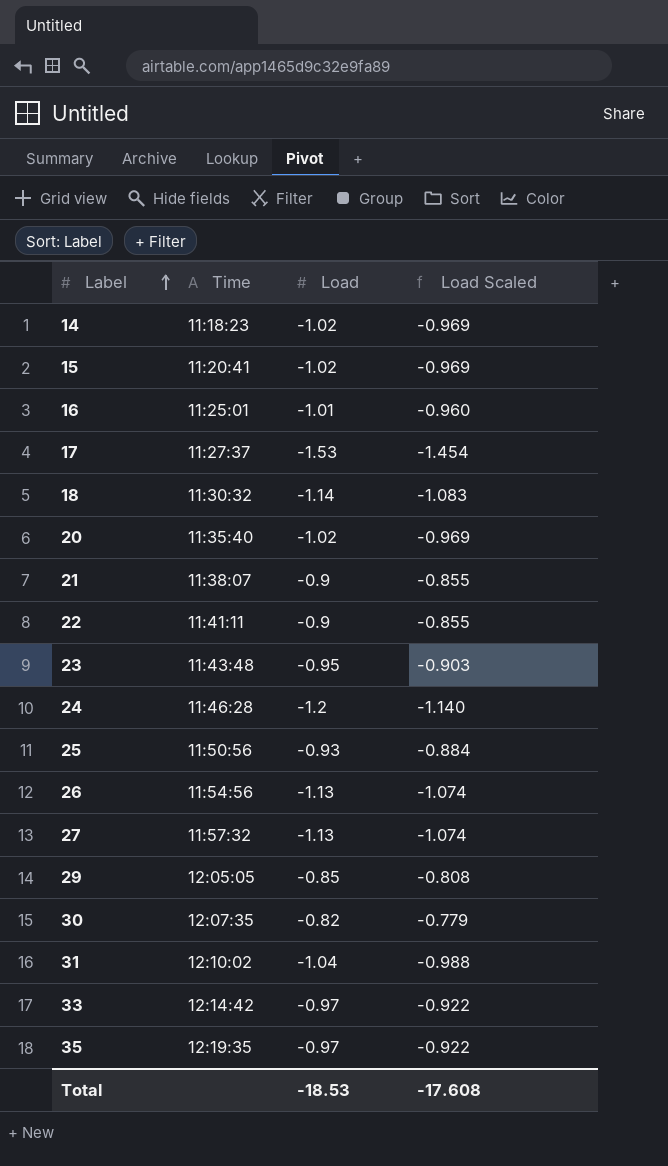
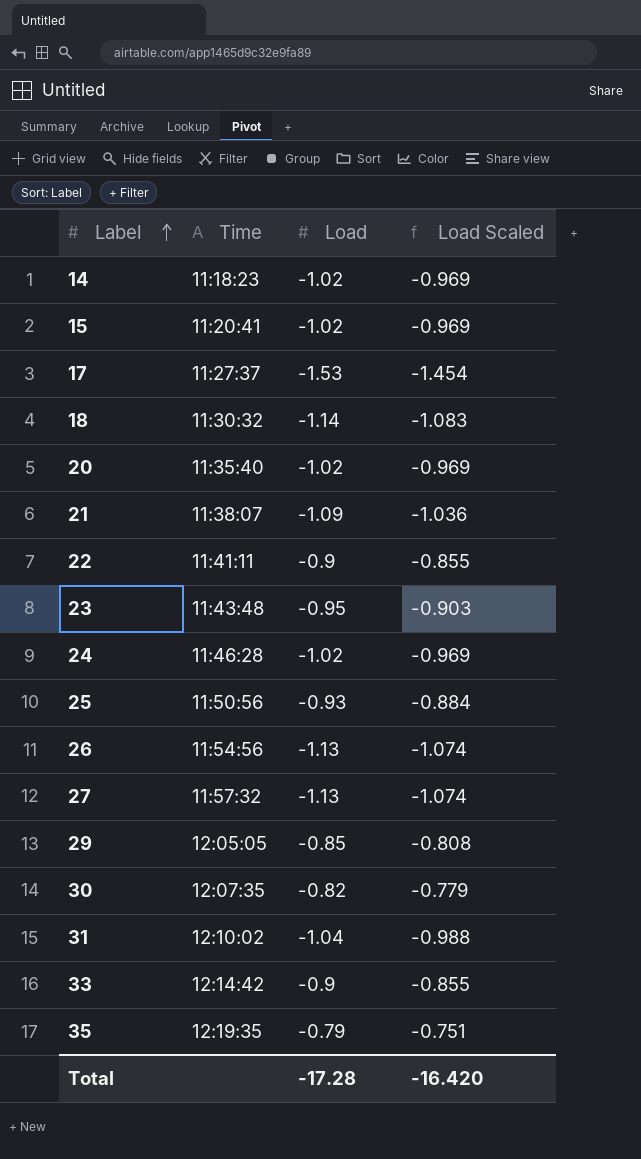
row 16: 11:25:01 | -1.01 | -0.960 -> none
21 | Load: -0.9 -> -1.09
21 | Load Scaled: -0.855 -> -1.036
24 | Load: -1.2 -> -1.02
24 | Load Scaled: -1.140 -> -0.969
33 | Load: -0.97 -> -0.9
33 | Load Scaled: -0.922 -> -0.855
35 | Load: -0.97 -> -0.79
35 | Load Scaled: -0.922 -> -0.751
Total | Load: -18.53 -> -17.28
Total | Load Scaled: -17.608 -> -16.420

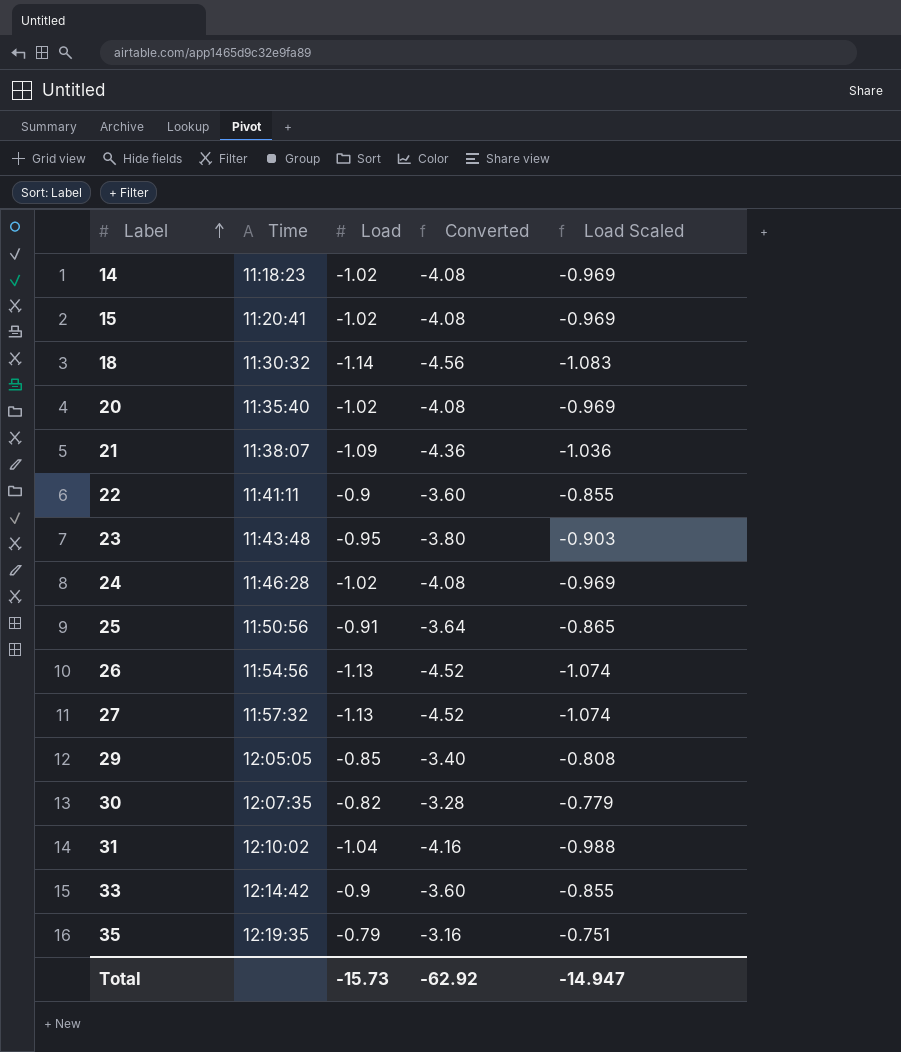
column Converted | formula: none -> [Load] * 4
row 17: 11:27:37 | -1.53 | -1.454 -> none
25 | Load: -0.93 -> -0.91
25 | Load Scaled: -0.884 -> -0.865
Total | Load: -17.28 -> -15.73
Total | Load Scaled: -16.420 -> -14.947

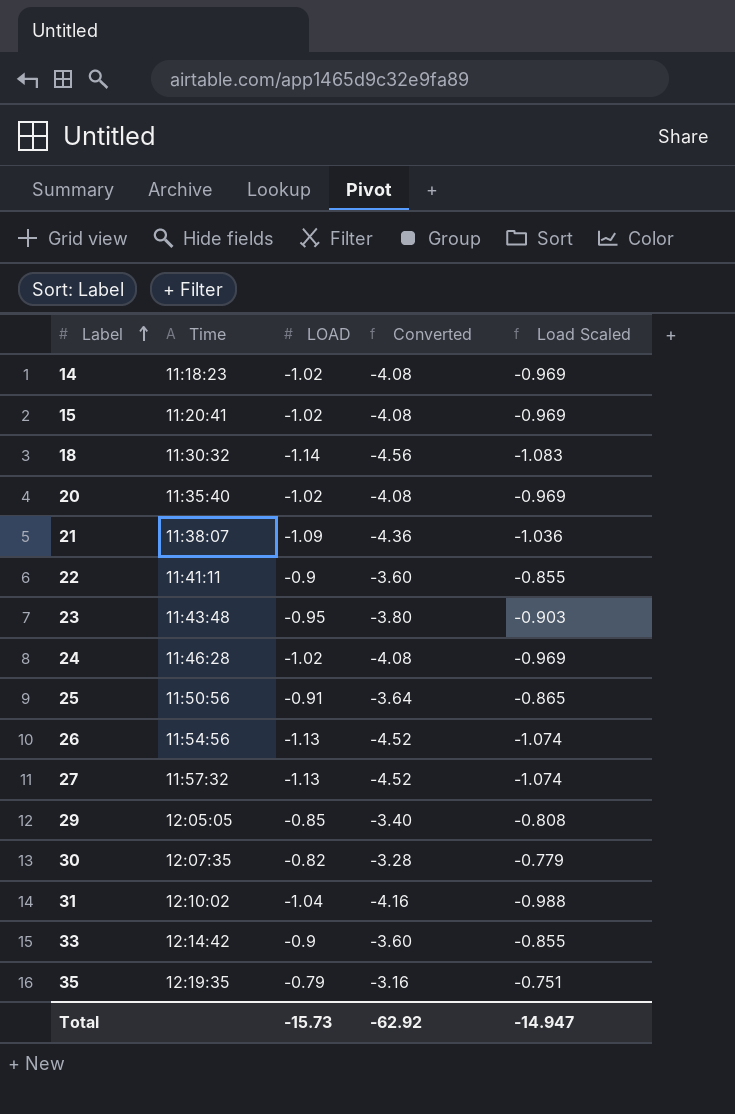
column name: Load -> LOAD

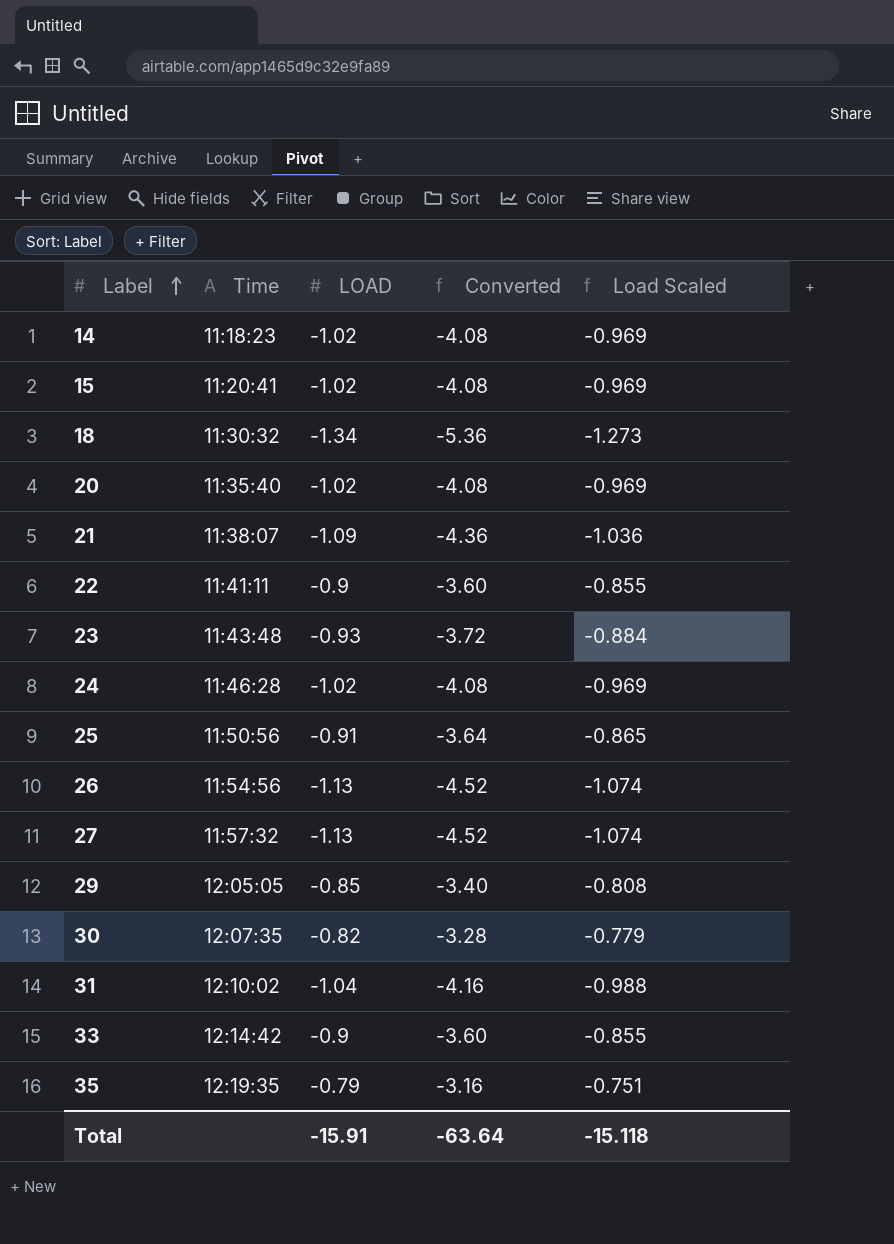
18 | LOAD: -1.14 -> -1.34
18 | Converted: -4.56 -> -5.36
18 | Load Scaled: -1.083 -> -1.273
23 | LOAD: -0.95 -> -0.93
23 | Converted: -3.80 -> -3.72
23 | Load Scaled: -0.903 -> -0.884
Total | LOAD: -15.73 -> -15.91
Total | Converted: -62.92 -> -63.64
Total | Load Scaled: -14.947 -> -15.118

